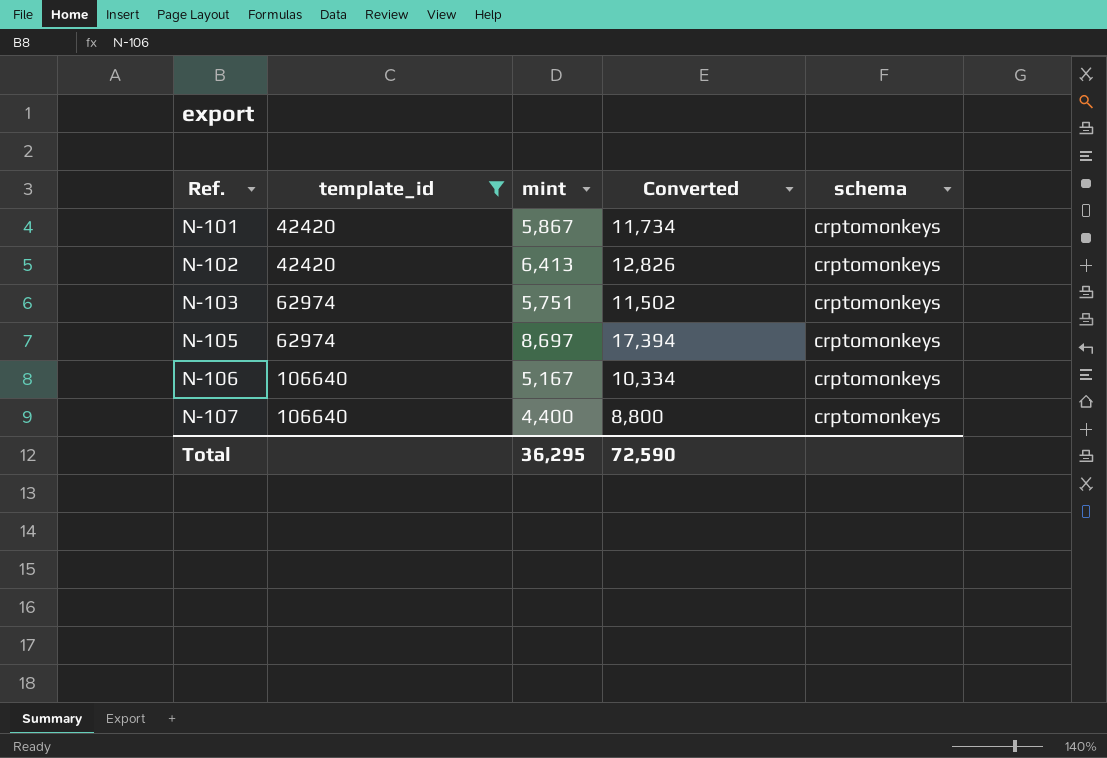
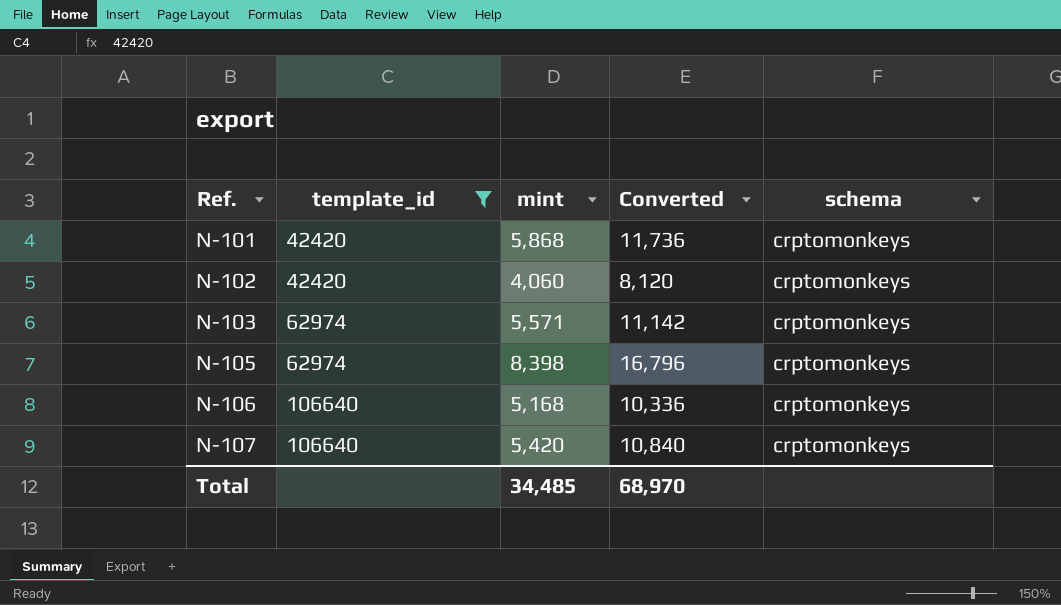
N-101 | mint: 5,867 -> 5,868
N-101 | Converted: 11,734 -> 11,736
N-102 | mint: 6,413 -> 4,060
N-102 | Converted: 12,826 -> 8,120
N-103 | mint: 5,751 -> 5,571
N-103 | Converted: 11,502 -> 11,142
N-105 | mint: 8,697 -> 8,398
N-105 | Converted: 17,394 -> 16,796
N-106 | mint: 5,167 -> 5,168
N-106 | Converted: 10,334 -> 10,336
N-107 | mint: 4,400 -> 5,420
N-107 | Converted: 8,800 -> 10,840
Total | mint: 36,295 -> 34,485
Total | Converted: 72,590 -> 68,970

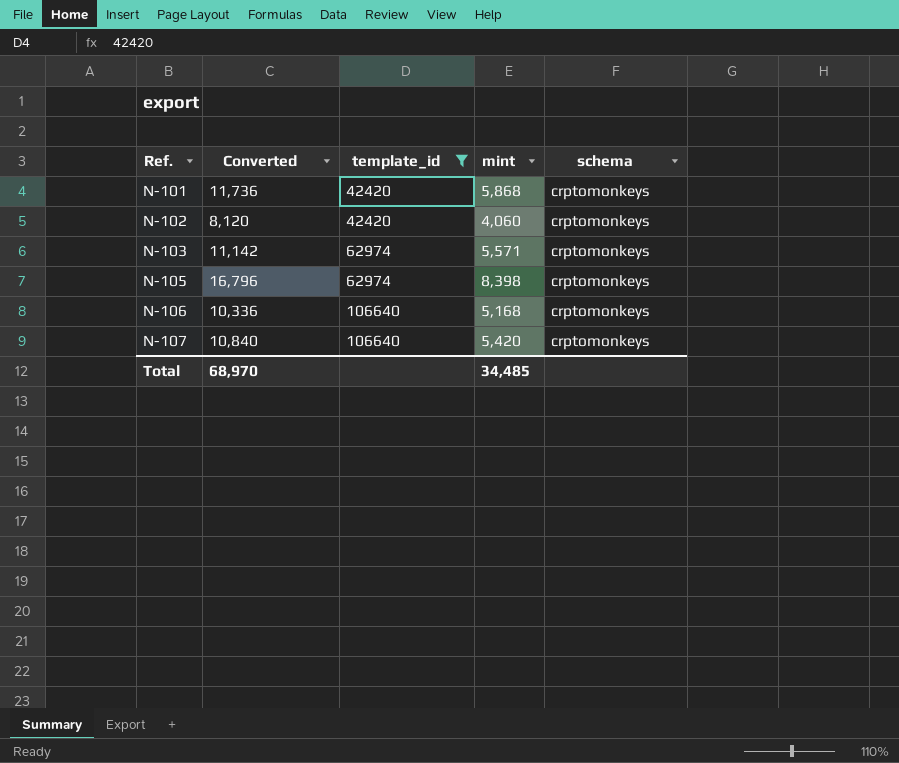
column Converted | position: 4 -> 2

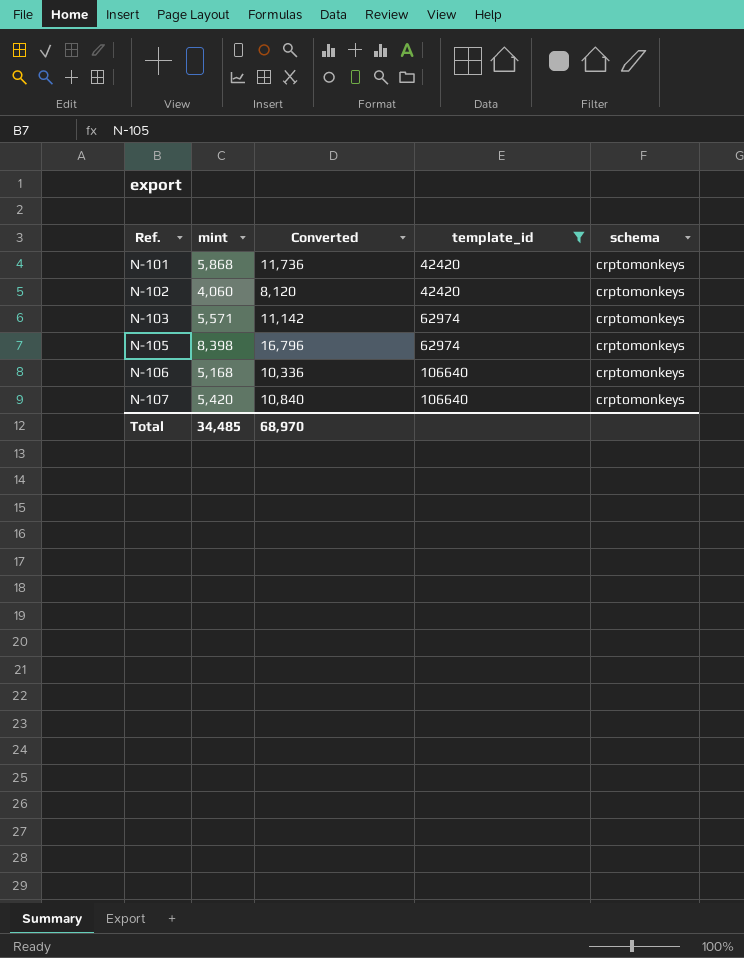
column mint | position: 4 -> 2

